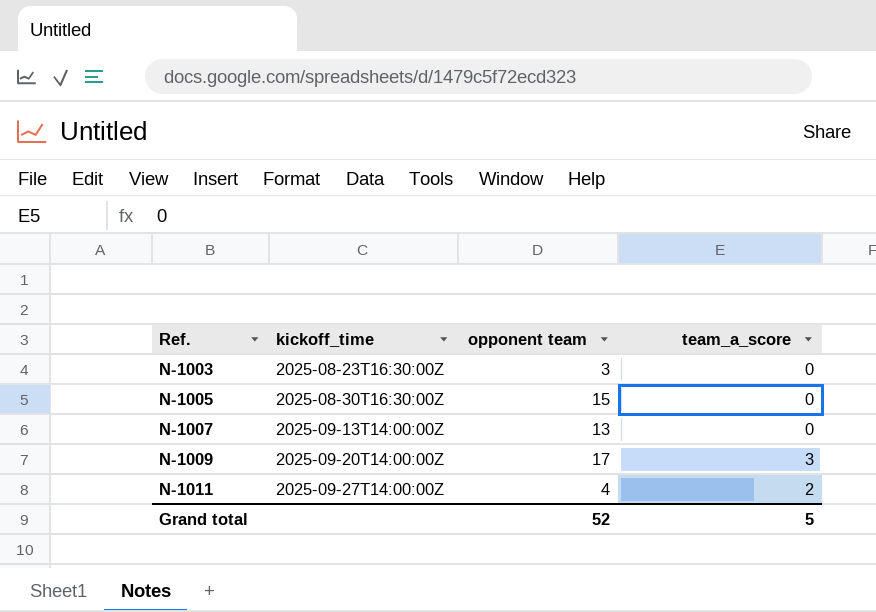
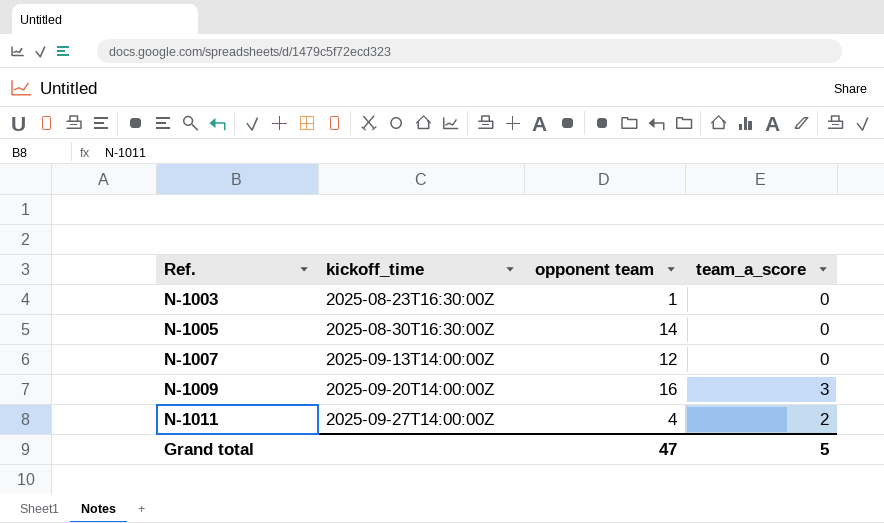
N-1003 | opponent team: 3 -> 1
N-1005 | opponent team: 15 -> 14
N-1007 | opponent team: 13 -> 12
N-1009 | opponent team: 17 -> 16
Grand total | opponent team: 52 -> 47

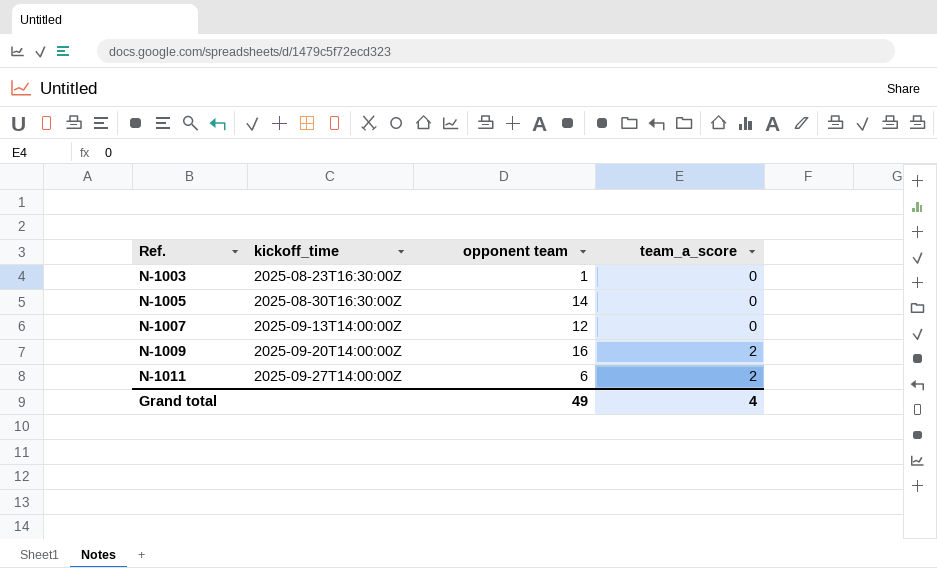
N-1009 | team_a_score: 3 -> 2
N-1011 | opponent team: 4 -> 6
Grand total | opponent team: 47 -> 49
Grand total | team_a_score: 5 -> 4

